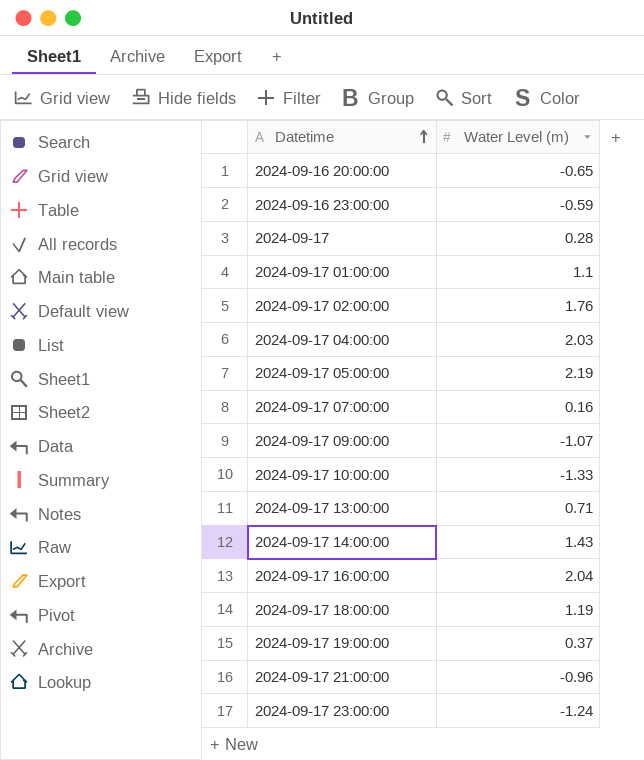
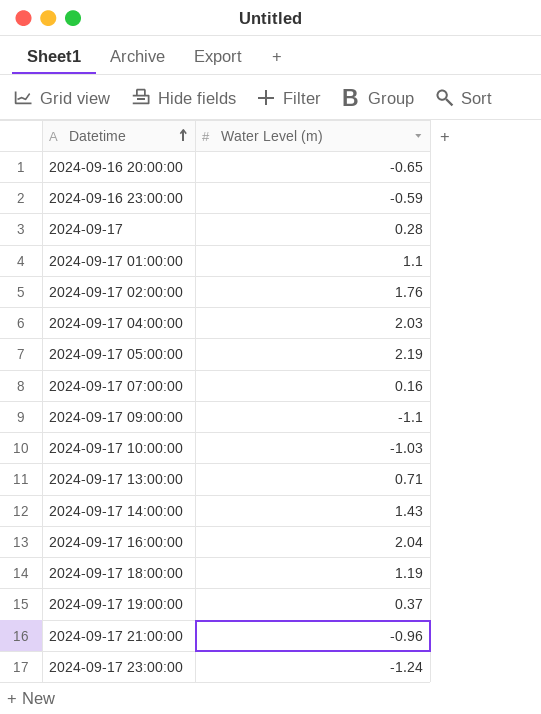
2024-09-17 09:00:00 | Water Level (m): -1.07 -> -1.1
2024-09-17 10:00:00 | Water Level (m): -1.33 -> -1.03

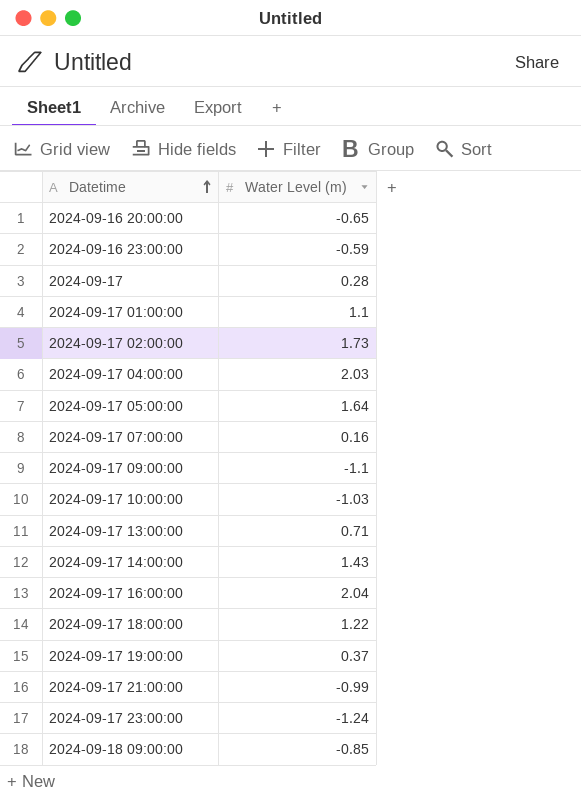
2024-09-17 02:00:00 | Water Level (m): 1.76 -> 1.73
2024-09-17 05:00:00 | Water Level (m): 2.19 -> 1.64
2024-09-17 18:00:00 | Water Level (m): 1.19 -> 1.22
2024-09-17 21:00:00 | Water Level (m): -0.96 -> -0.99
row 2024-09-18 09:00:00: none -> -0.85

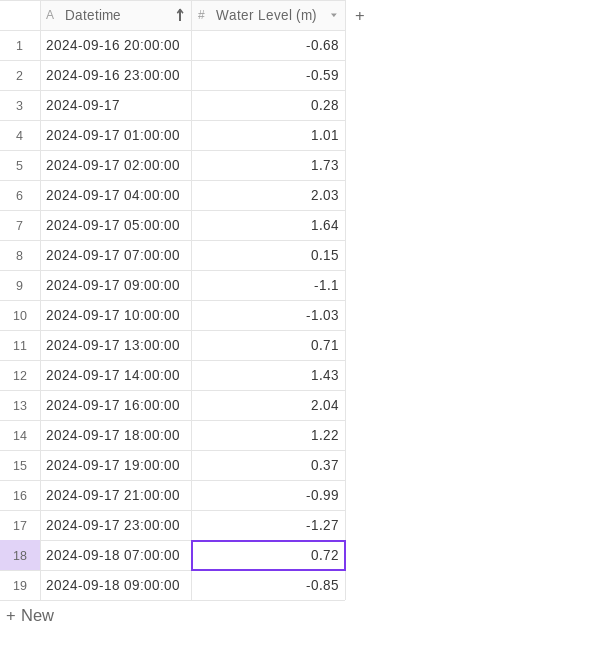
2024-09-16 20:00:00 | Water Level (m): -0.65 -> -0.68
2024-09-17 01:00:00 | Water Level (m): 1.1 -> 1.01
2024-09-17 07:00:00 | Water Level (m): 0.16 -> 0.15
2024-09-17 23:00:00 | Water Level (m): -1.24 -> -1.27
row 2024-09-18 07:00:00: none -> 0.72

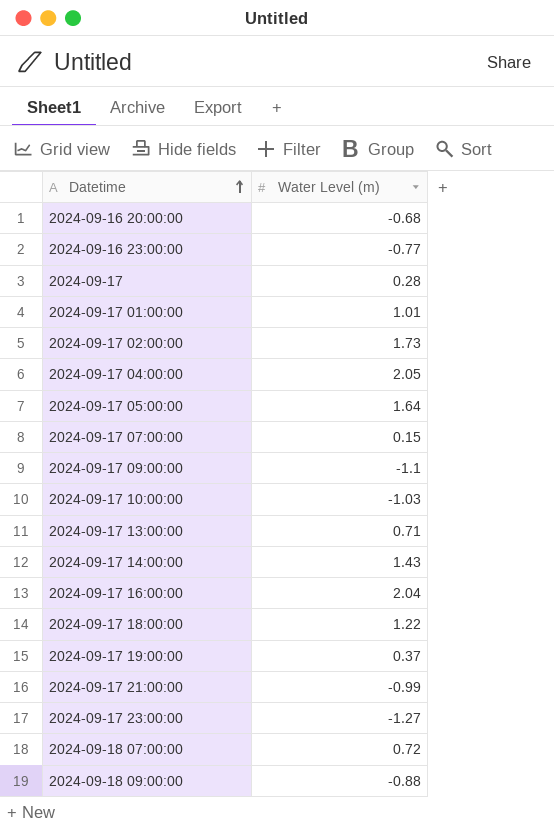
2024-09-16 23:00:00 | Water Level (m): -0.59 -> -0.77
2024-09-17 04:00:00 | Water Level (m): 2.03 -> 2.05
2024-09-18 09:00:00 | Water Level (m): -0.85 -> -0.88

